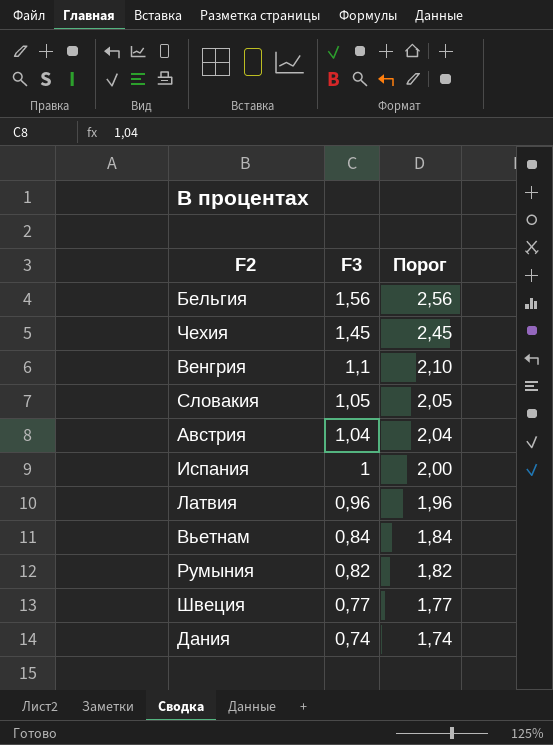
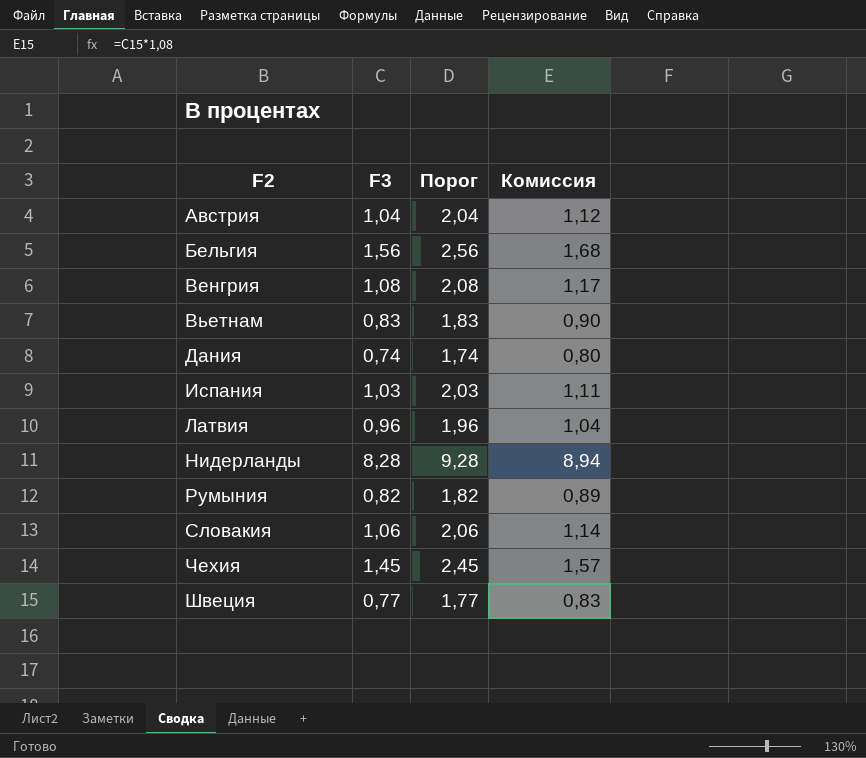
row order: F3 descending -> F2 ascending
column Комиссия | formula: none -> [F3] * 1,08
Венгрия | F3: 1,1 -> 1,08
Венгрия | Порог: 2,10 -> 2,08
Вьетнам | F3: 0,84 -> 0,83
Вьетнам | Порог: 1,84 -> 1,83
Испания | F3: 1 -> 1,03
Испания | Порог: 2,00 -> 2,03
row Нидерланды: none -> 8,28 | 9,28 | 8,94
Словакия | F3: 1,05 -> 1,06
Словакия | Порог: 2,05 -> 2,06

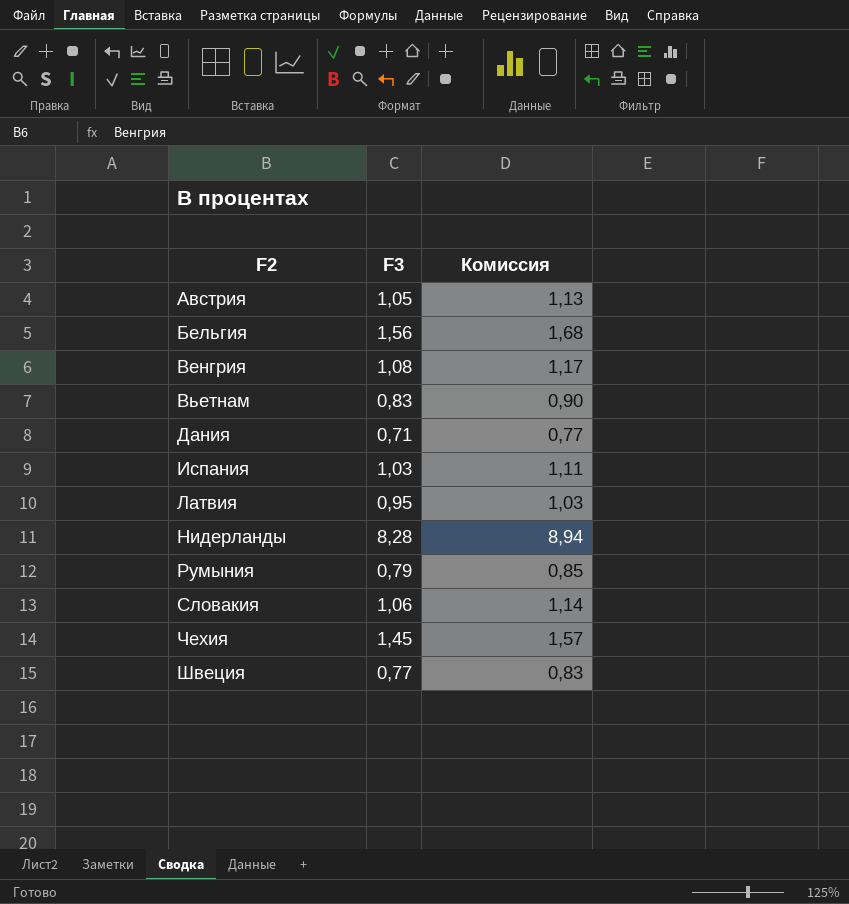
column Порог | formula: [F3] + 1 -> none
Австрия | F3: 1,04 -> 1,05
Австрия | Комиссия: 1,12 -> 1,13
Дания | F3: 0,74 -> 0,71
Дания | Комиссия: 0,80 -> 0,77
Латвия | F3: 0,96 -> 0,95
Латвия | Комиссия: 1,04 -> 1,03
Румыния | F3: 0,82 -> 0,79
Румыния | Комиссия: 0,89 -> 0,85

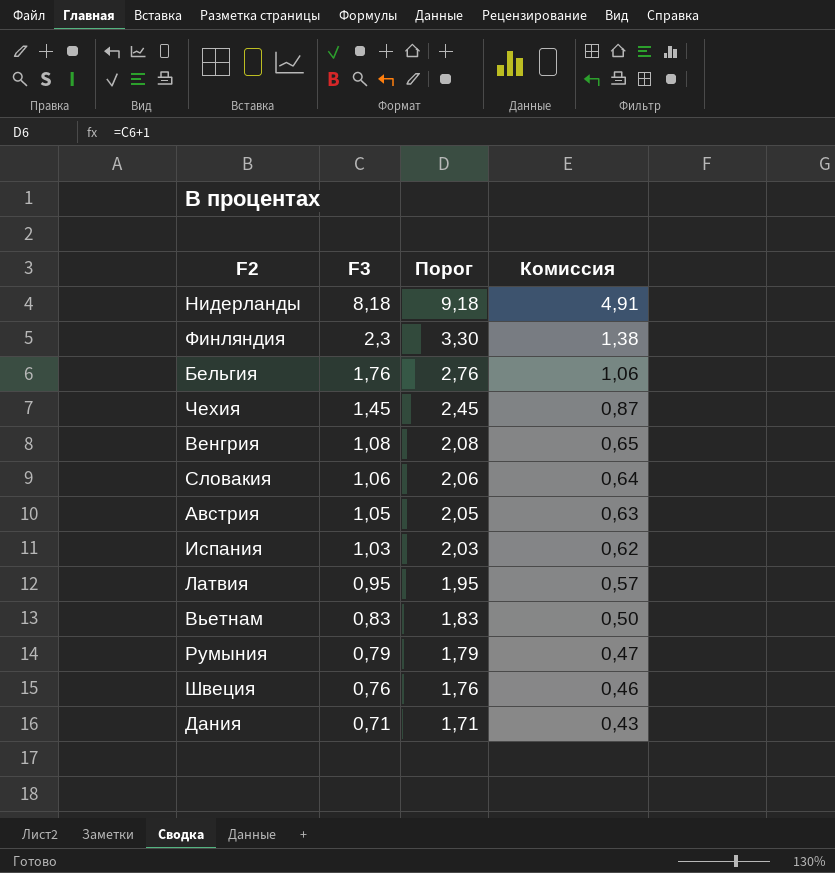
row order: F2 ascending -> F3 descending
column Порог | formula: none -> [F3] + 1
column Комиссия | formula: [F3] * 1,08 -> [F3] * 0,6
Нидерланды | F3: 8,28 -> 8,18
row Финляндия: none -> 2,3 | 3,30 | 1,38
Бельгия | F3: 1,56 -> 1,76
Швеция | F3: 0,77 -> 0,76

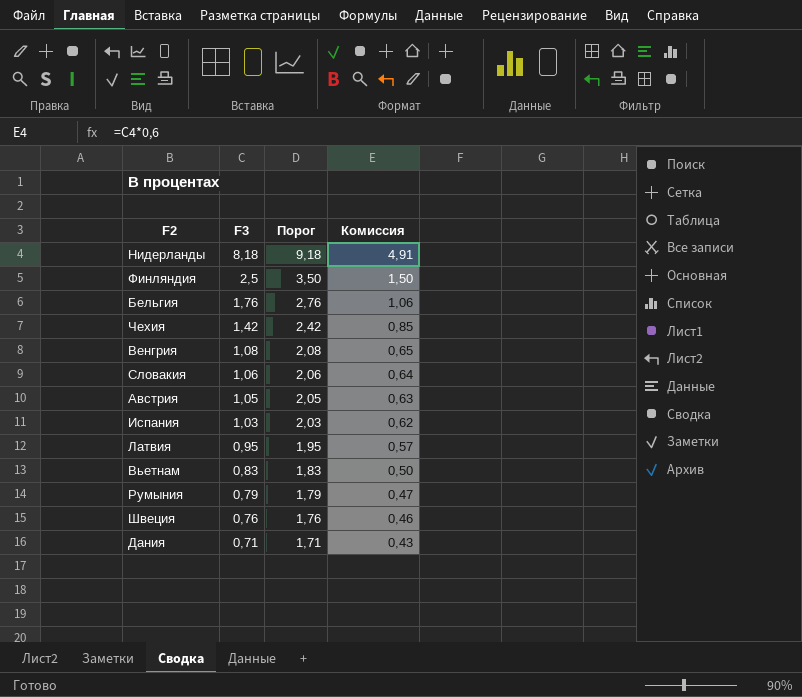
Финляндия | F3: 2,3 -> 2,5
Финляндия | Порог: 3,30 -> 3,50
Финляндия | Комиссия: 1,38 -> 1,50
Чехия | F3: 1,45 -> 1,42
Чехия | Порог: 2,45 -> 2,42
Чехия | Комиссия: 0,87 -> 0,85

